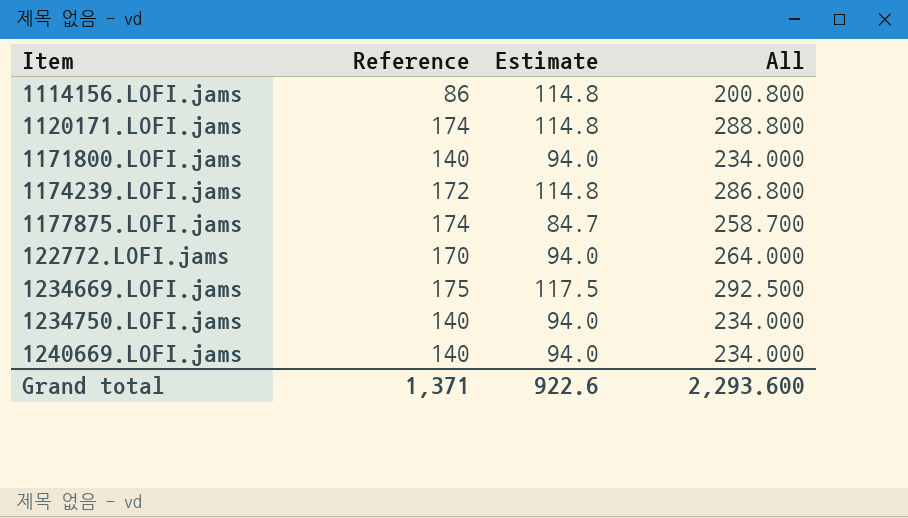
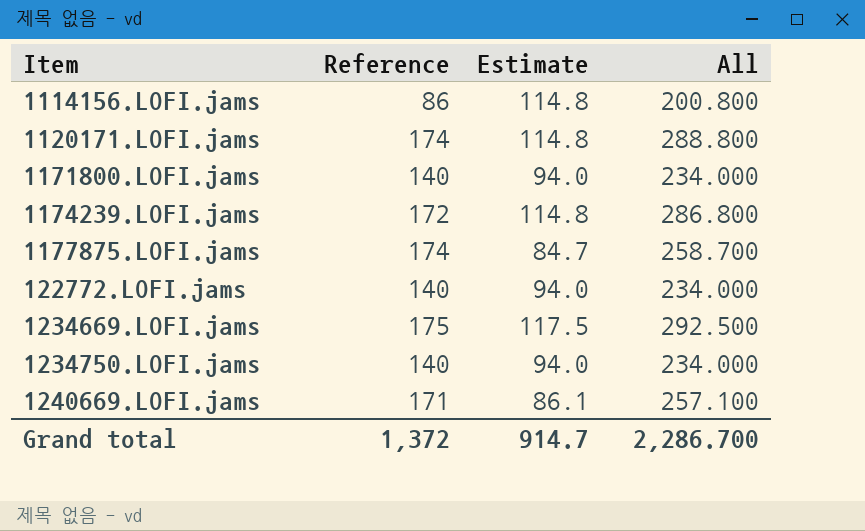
122772.LOFI.jams | Reference: 170 -> 140
122772.LOFI.jams | All: 264.000 -> 234.000
1240669.LOFI.jams | Reference: 140 -> 171
1240669.LOFI.jams | Estimate: 94.0 -> 86.1
1240669.LOFI.jams | All: 234.000 -> 257.100
Grand total | Reference: 1,371 -> 1,372
Grand total | Estimate: 922.6 -> 914.7
Grand total | All: 2,293.600 -> 2,286.700

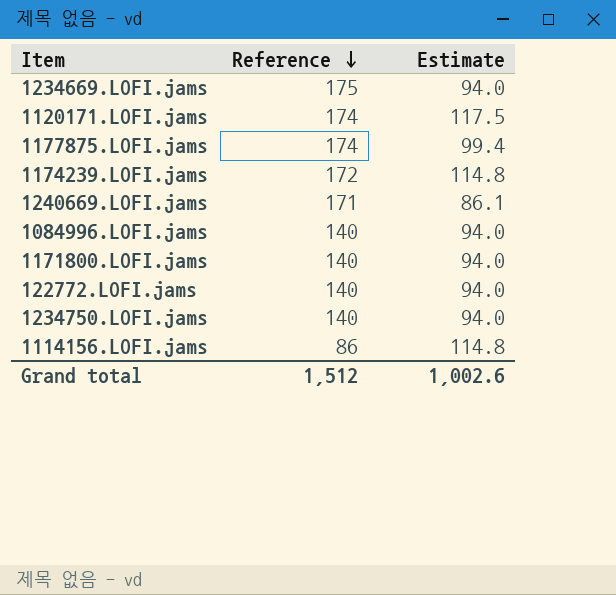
row order: none -> Reference descending
column All | formula: [Reference] + [Estimate] -> none
1234669.LOFI.jams | Estimate: 117.5 -> 94.0
1120171.LOFI.jams | Estimate: 114.8 -> 117.5
1177875.LOFI.jams | Estimate: 84.7 -> 99.4
row 1084996.LOFI.jams: none -> 140 | 94.0
Grand total | Reference: 1,372 -> 1,512
Grand total | Estimate: 914.7 -> 1,002.6

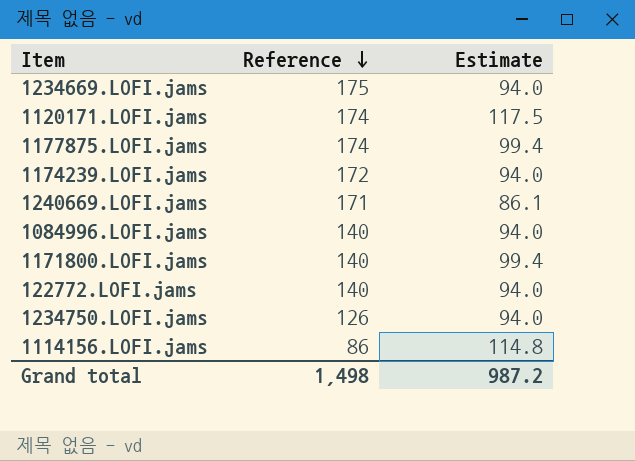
1174239.LOFI.jams | Estimate: 114.8 -> 94.0
1171800.LOFI.jams | Estimate: 94.0 -> 99.4
1234750.LOFI.jams | Reference: 140 -> 126
Grand total | Reference: 1,512 -> 1,498
Grand total | Estimate: 1,002.6 -> 987.2

